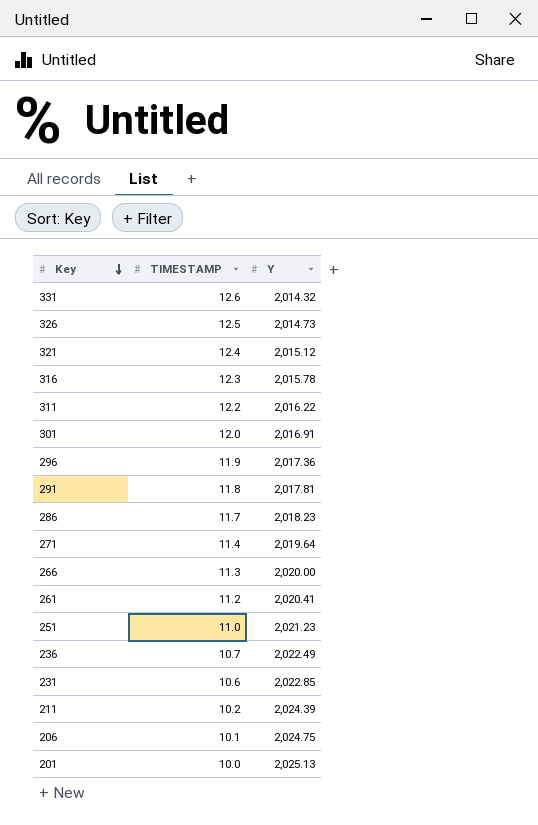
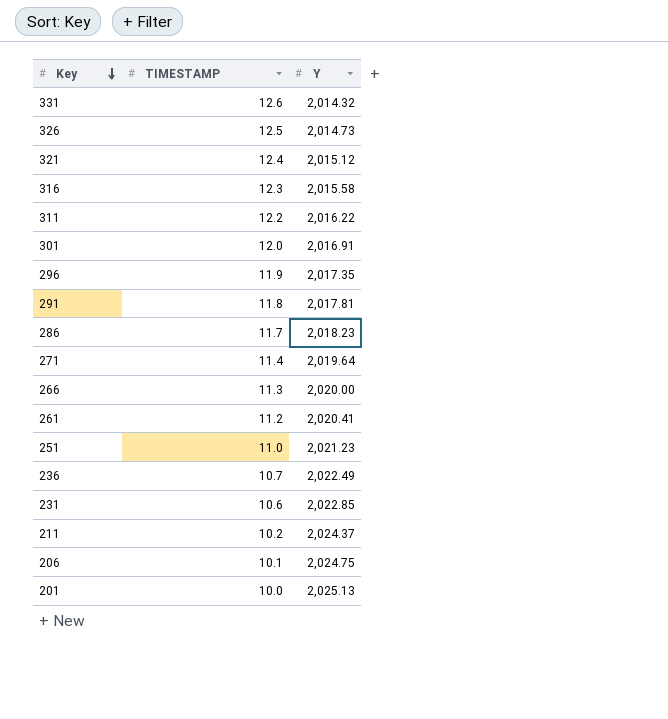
316 | Y: 2,015.78 -> 2,015.58
296 | Y: 2,017.36 -> 2,017.35
211 | Y: 2,024.39 -> 2,024.37

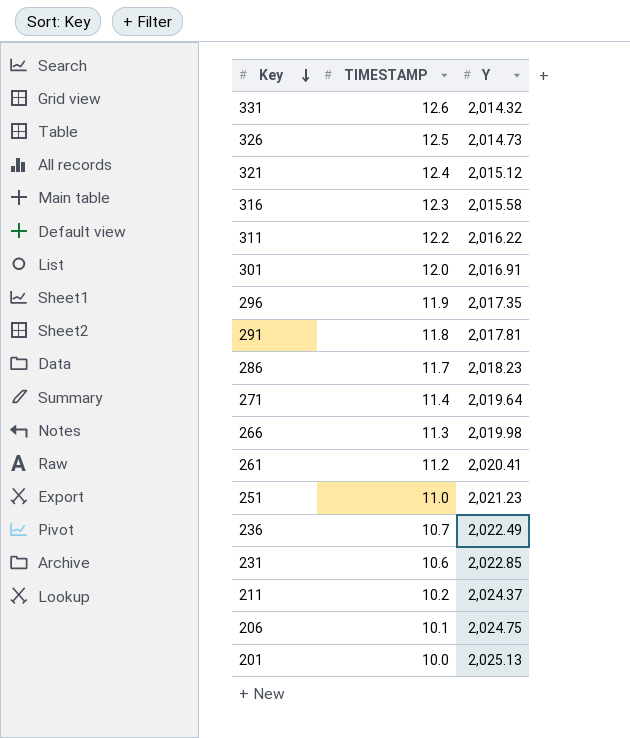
266 | Y: 2,020.00 -> 2,019.98

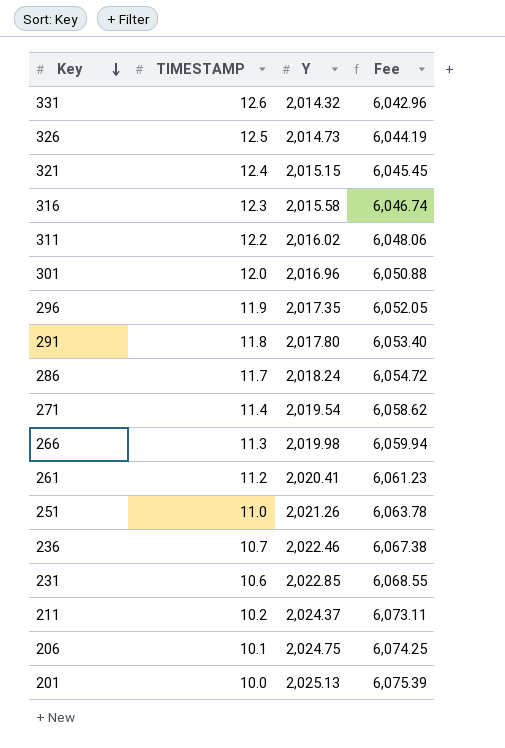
column Fee | formula: none -> [Y] * 3
321 | Y: 2,015.12 -> 2,015.15
311 | Y: 2,016.22 -> 2,016.02
301 | Y: 2,016.91 -> 2,016.96
291 | Y: 2,017.81 -> 2,017.80
286 | Y: 2,018.23 -> 2,018.24
271 | Y: 2,019.64 -> 2,019.54
251 | Y: 2,021.23 -> 2,021.26
236 | Y: 2,022.49 -> 2,022.46

